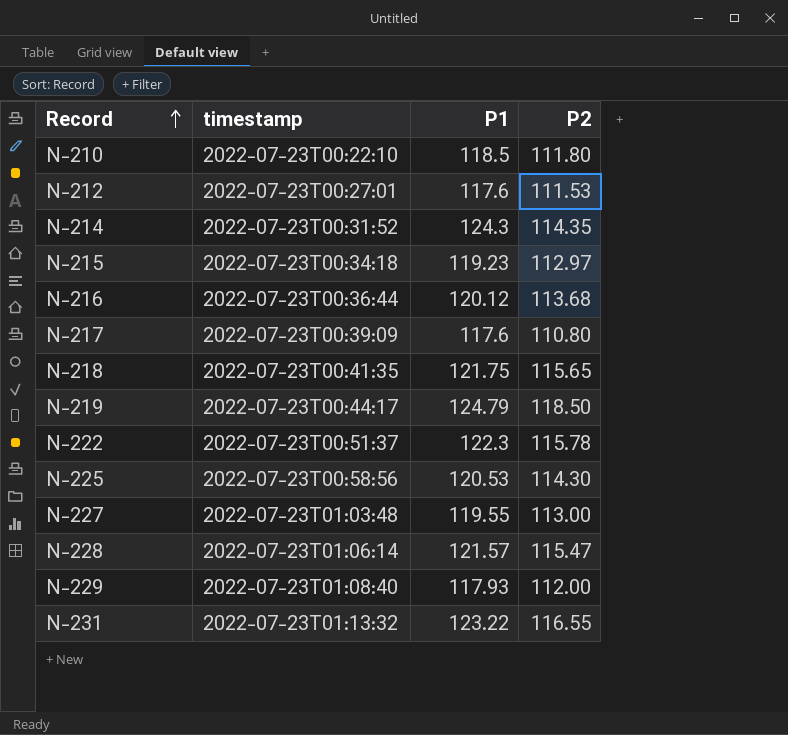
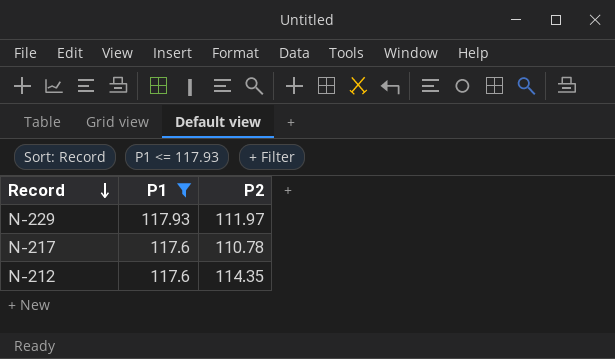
filter: none -> P1 <= 117.93
row order: Record ascending -> Record descending
column timestamp | position: 2 -> none
N-229 | P2: 112.00 -> 111.97
N-217 | P2: 110.80 -> 110.78
N-212 | P2: 111.53 -> 114.35

